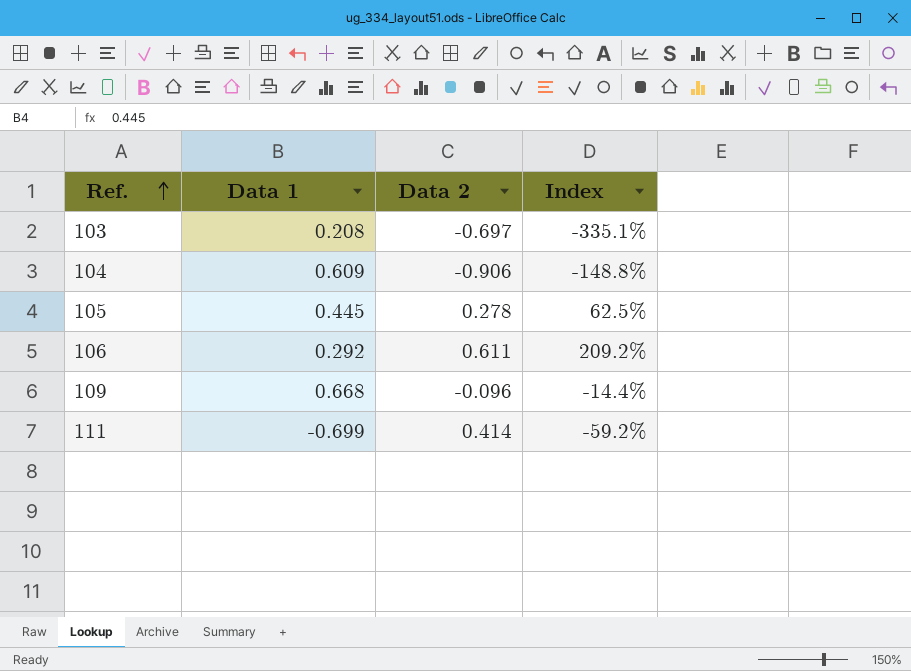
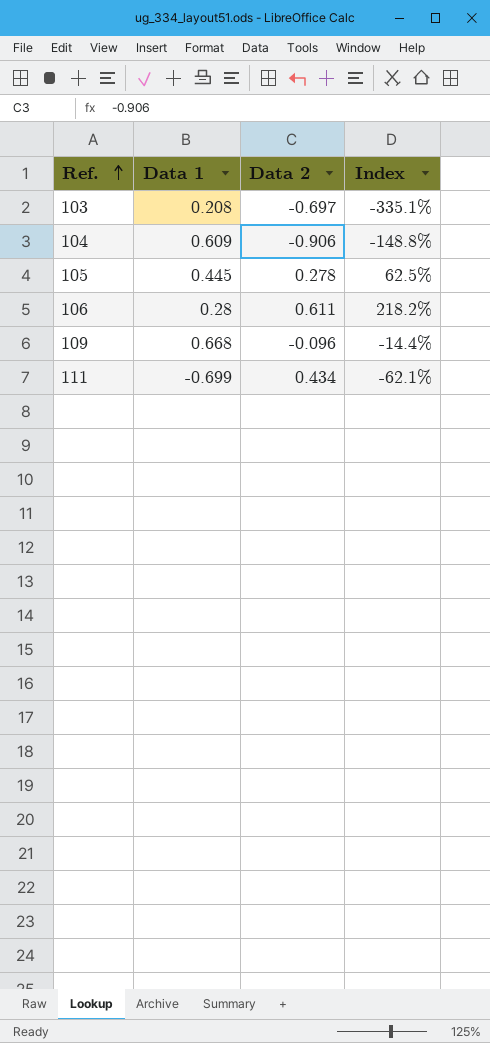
106 | Data 1: 0.292 -> 0.28
106 | Index: 209.2% -> 218.2%
111 | Data 2: 0.414 -> 0.434
111 | Index: -59.2% -> -62.1%

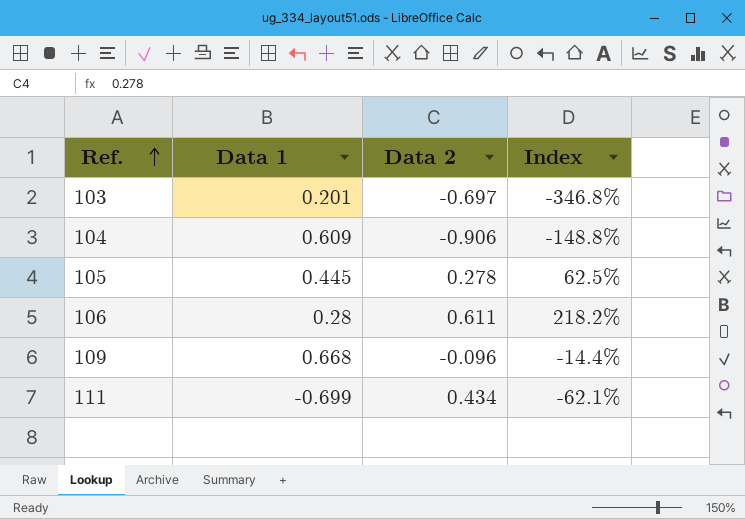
103 | Data 1: 0.208 -> 0.201
103 | Index: -335.1% -> -346.8%

